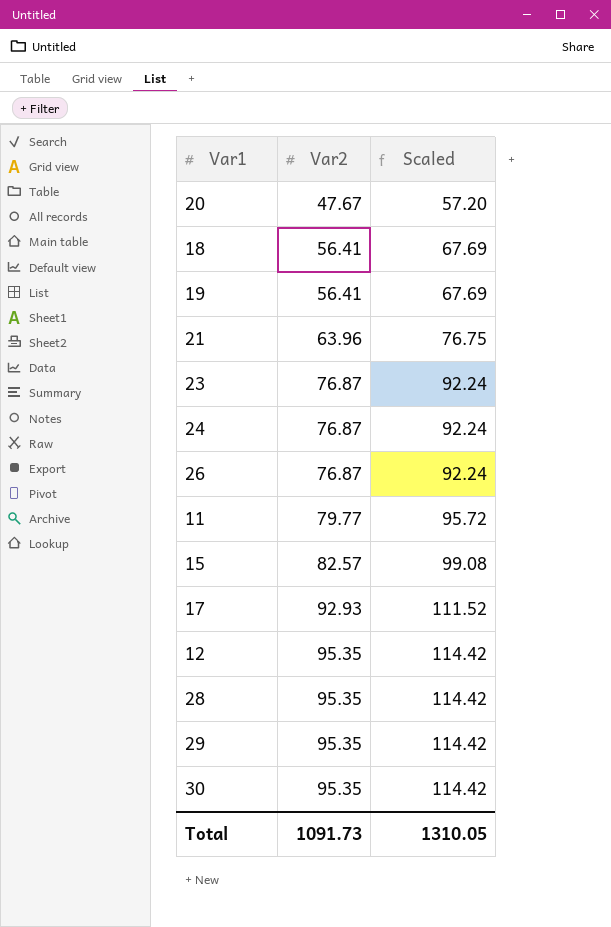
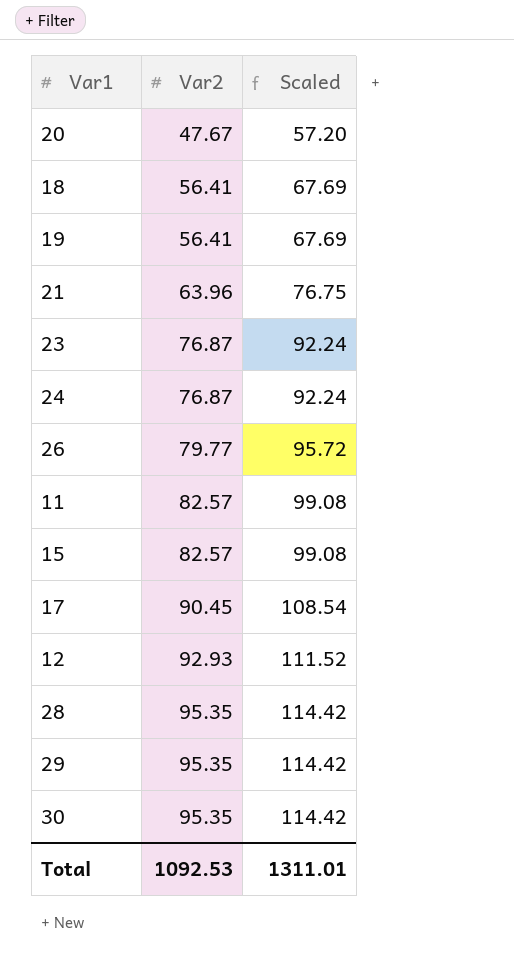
26 | Var2: 76.87 -> 79.77
26 | Scaled: 92.24 -> 95.72
11 | Var2: 79.77 -> 82.57
11 | Scaled: 95.72 -> 99.08
17 | Var2: 92.93 -> 90.45
17 | Scaled: 111.52 -> 108.54
12 | Var2: 95.35 -> 92.93
12 | Scaled: 114.42 -> 111.52
Total | Var2: 1091.73 -> 1092.53
Total | Scaled: 1310.05 -> 1311.01

